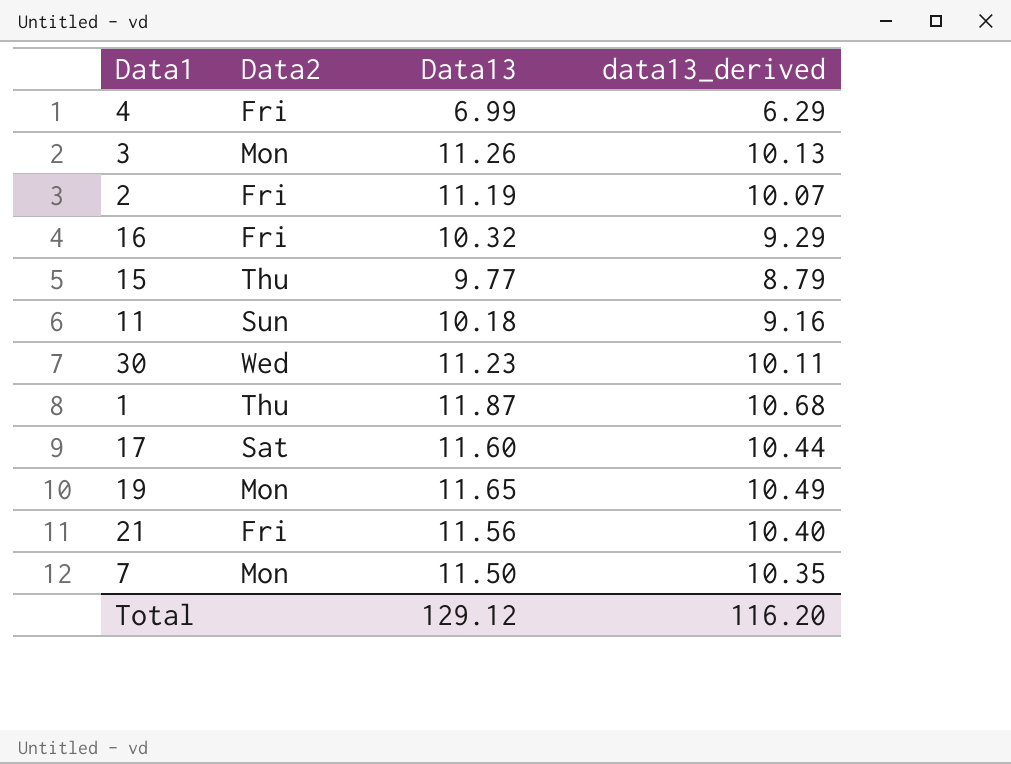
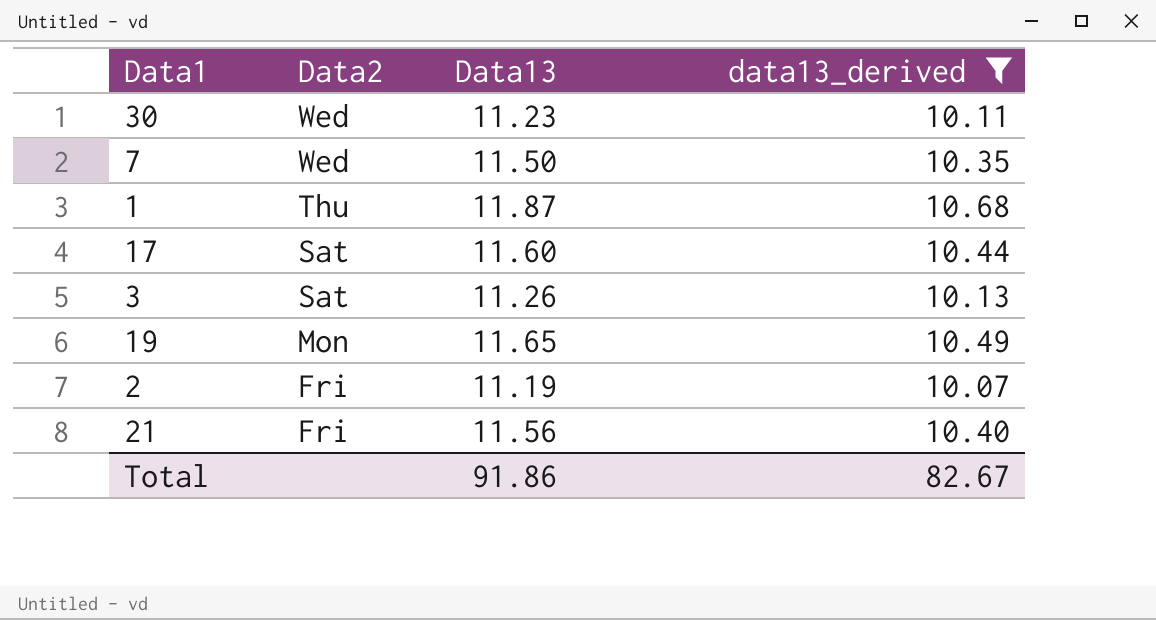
filter: none -> data13_derived >= 10.07
row order: none -> Data2 descending
7 | Data2: Mon -> Wed
3 | Data2: Mon -> Sat
Total | Data13: 129.12 -> 91.86
Total | data13_derived: 116.20 -> 82.67

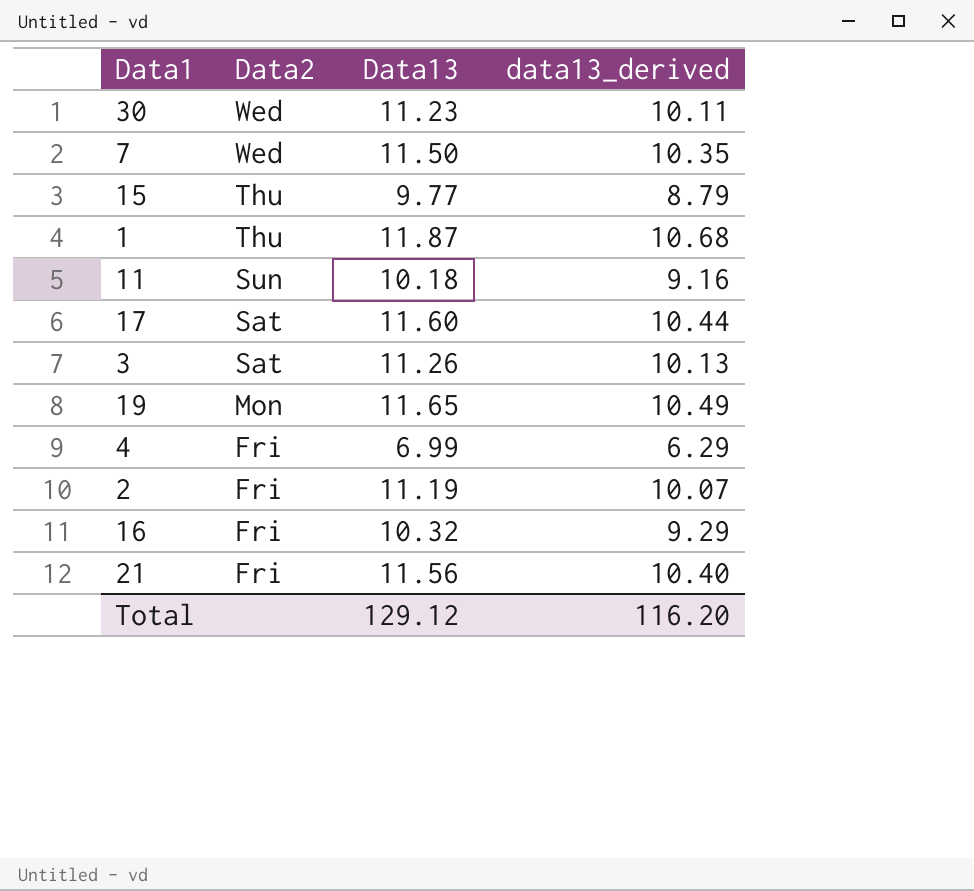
filter: data13_derived >= 10.07 -> none
Total | Data13: 91.86 -> 129.12
Total | data13_derived: 82.67 -> 116.20

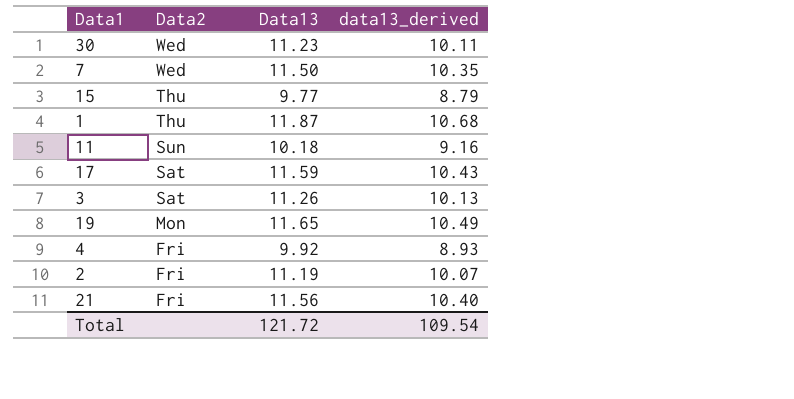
row 16: Fri | 10.32 | 9.29 -> none
17 | Data13: 11.60 -> 11.59
17 | data13_derived: 10.44 -> 10.43
4 | Data13: 6.99 -> 9.92
4 | data13_derived: 6.29 -> 8.93
Total | Data13: 129.12 -> 121.72
Total | data13_derived: 116.20 -> 109.54

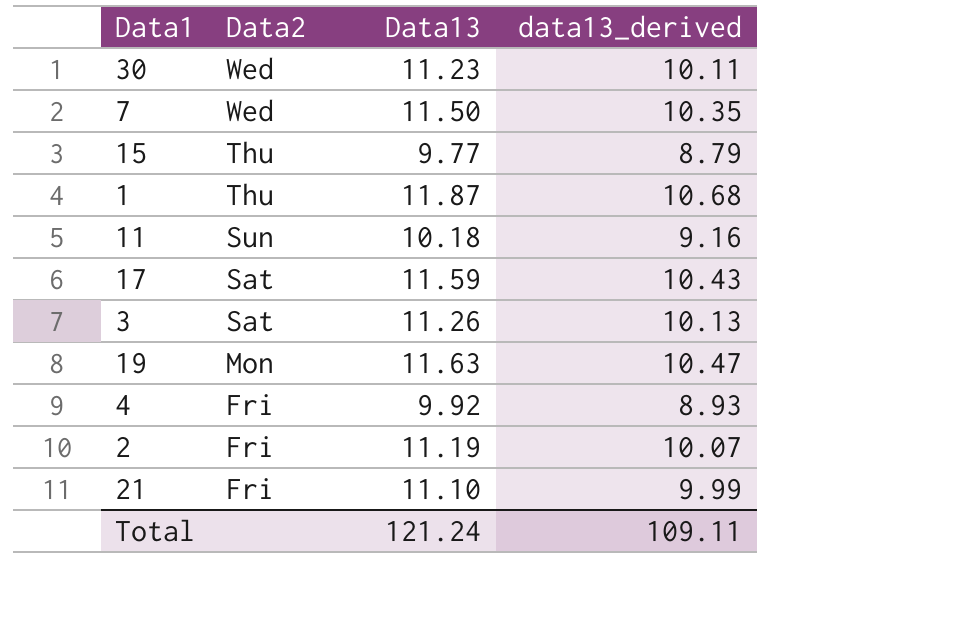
19 | Data13: 11.65 -> 11.63
19 | data13_derived: 10.49 -> 10.47
21 | Data13: 11.56 -> 11.10
21 | data13_derived: 10.40 -> 9.99
Total | Data13: 121.72 -> 121.24
Total | data13_derived: 109.54 -> 109.11

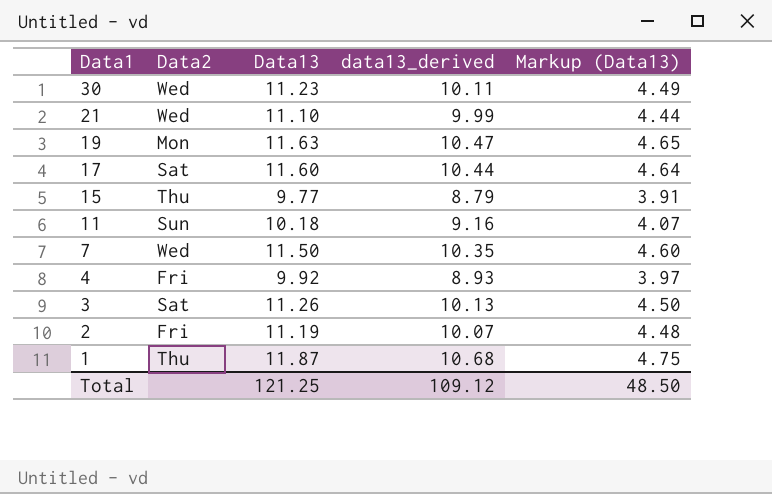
row order: Data2 descending -> Data1 descending
column Markup (Data13) | formula: none -> [Data13] * 0.4
21 | Data2: Fri -> Wed
17 | Data13: 11.59 -> 11.60
17 | data13_derived: 10.43 -> 10.44
Total | Data13: 121.24 -> 121.25
Total | data13_derived: 109.11 -> 109.12

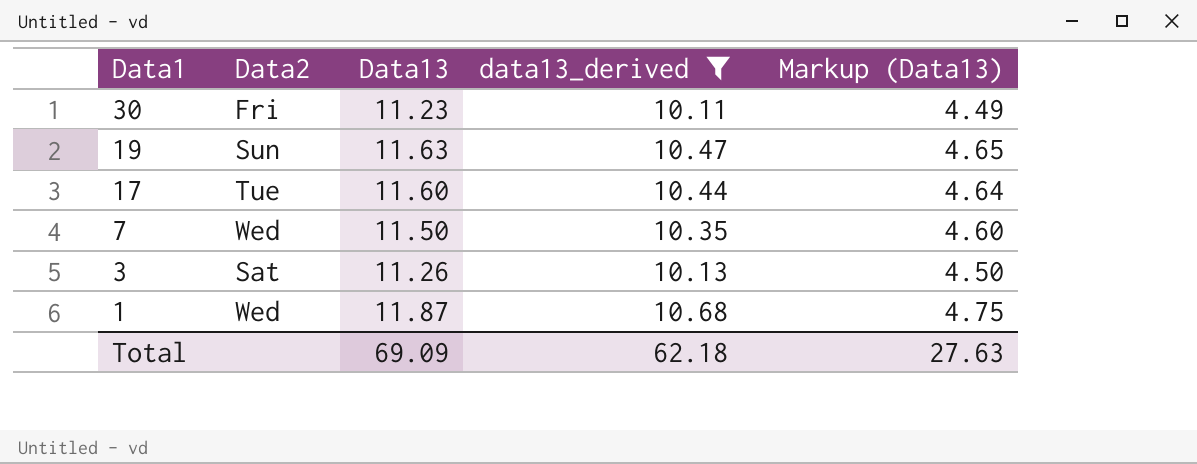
filter: none -> data13_derived >= 10.11
30 | Data2: Wed -> Fri
19 | Data2: Mon -> Sun
17 | Data2: Sat -> Tue
1 | Data2: Thu -> Wed
Total | Data13: 121.25 -> 69.09
Total | data13_derived: 109.12 -> 62.18
Total | Markup (Data13): 48.50 -> 27.63

